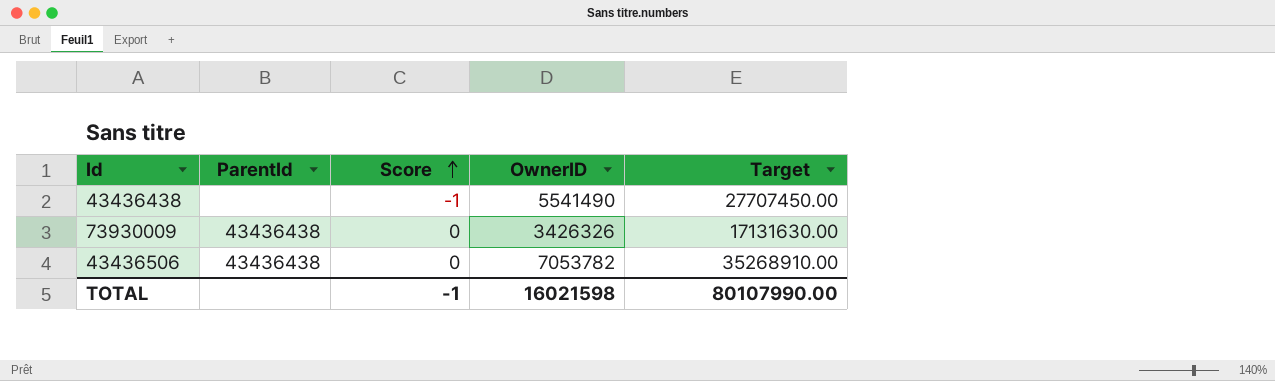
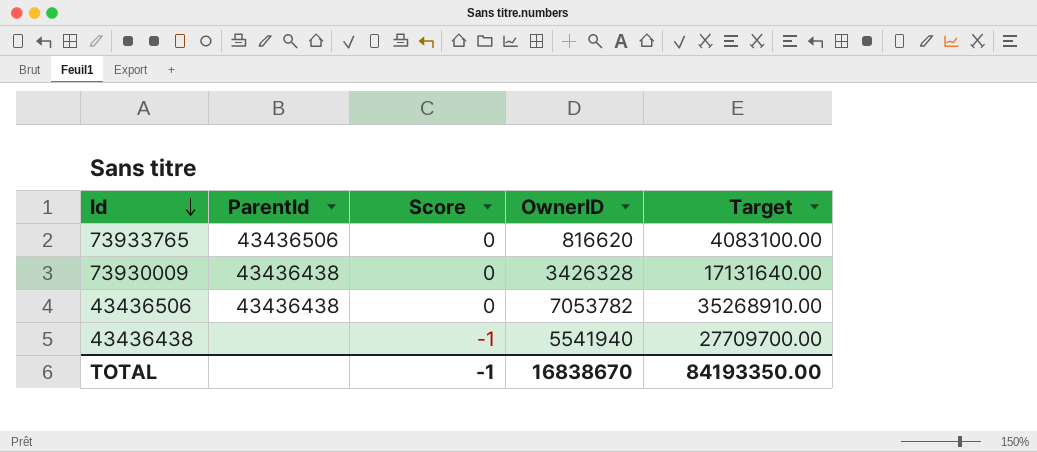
row order: Score ascending -> Id descending
row 73933765: none -> 43436506 | 0 | 816620 | 4083100.00
73930009 | OwnerID: 3426326 -> 3426328
73930009 | Target: 17131630.00 -> 17131640.00
43436438 | OwnerID: 5541490 -> 5541940
43436438 | Target: 27707450.00 -> 27709700.00
TOTAL | OwnerID: 16021598 -> 16838670
TOTAL | Target: 80107990.00 -> 84193350.00

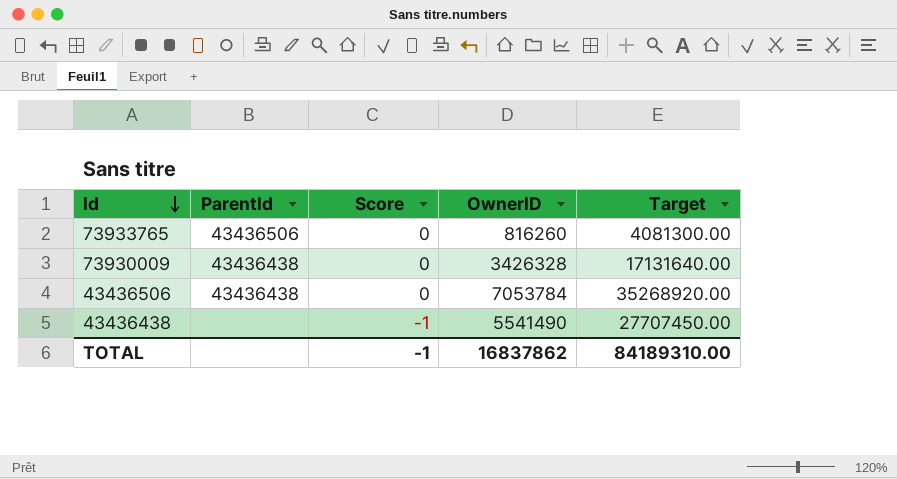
73933765 | OwnerID: 816620 -> 816260
73933765 | Target: 4083100.00 -> 4081300.00
43436506 | OwnerID: 7053782 -> 7053784
43436506 | Target: 35268910.00 -> 35268920.00
43436438 | OwnerID: 5541940 -> 5541490
43436438 | Target: 27709700.00 -> 27707450.00
TOTAL | OwnerID: 16838670 -> 16837862
TOTAL | Target: 84193350.00 -> 84189310.00

